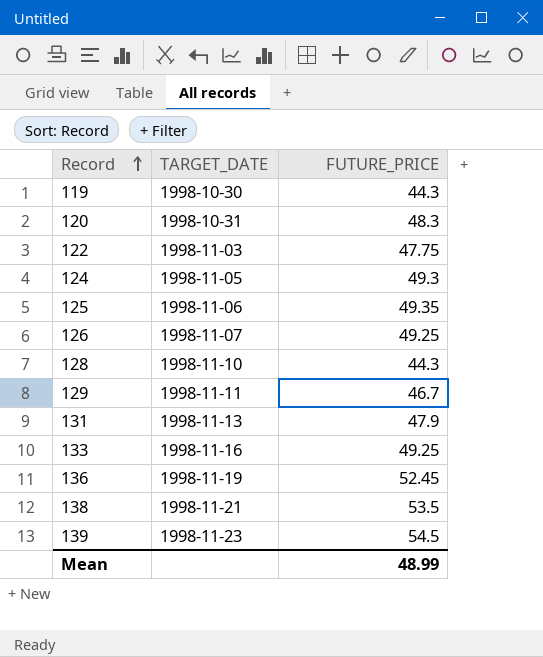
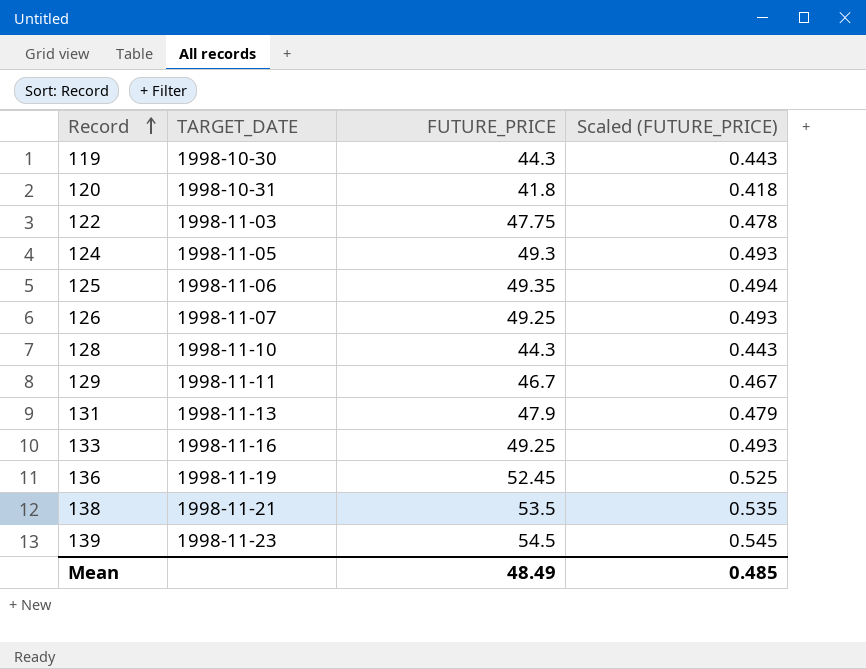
column Scaled (FUTURE_PRICE) | formula: none -> [FUTURE_PRICE] * 0.01
120 | FUTURE_PRICE: 48.3 -> 41.8
Mean | FUTURE_PRICE: 48.99 -> 48.49

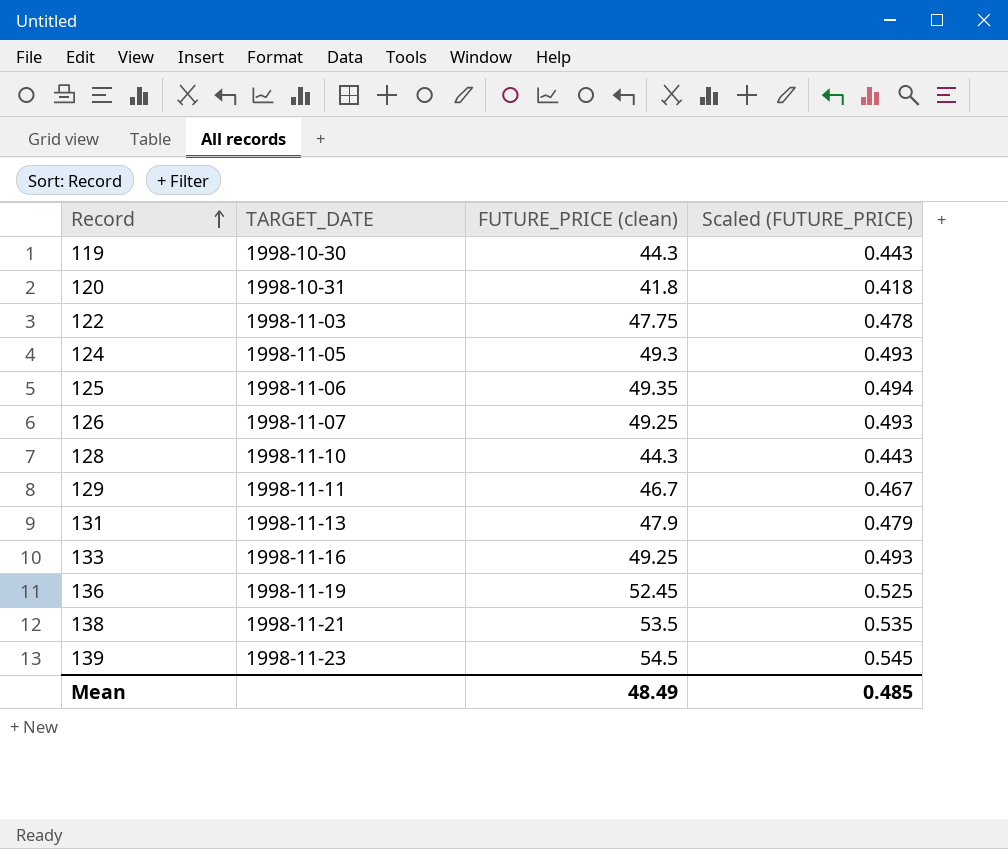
column name: FUTURE_PRICE -> FUTURE_PRICE (clean)

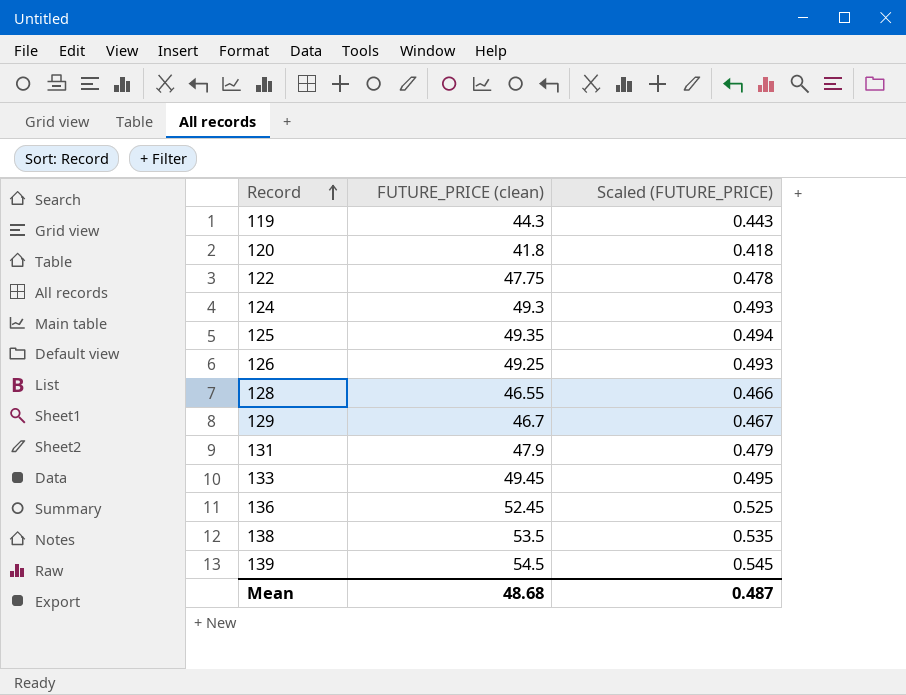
column TARGET_DATE | position: 2 -> none
128 | FUTURE_PRICE (clean): 44.3 -> 46.55
128 | Scaled (FUTURE_PRICE): 0.443 -> 0.466
133 | FUTURE_PRICE (clean): 49.25 -> 49.45
133 | Scaled (FUTURE_PRICE): 0.493 -> 0.495
Mean | FUTURE_PRICE (clean): 48.49 -> 48.68
Mean | Scaled (FUTURE_PRICE): 0.485 -> 0.487

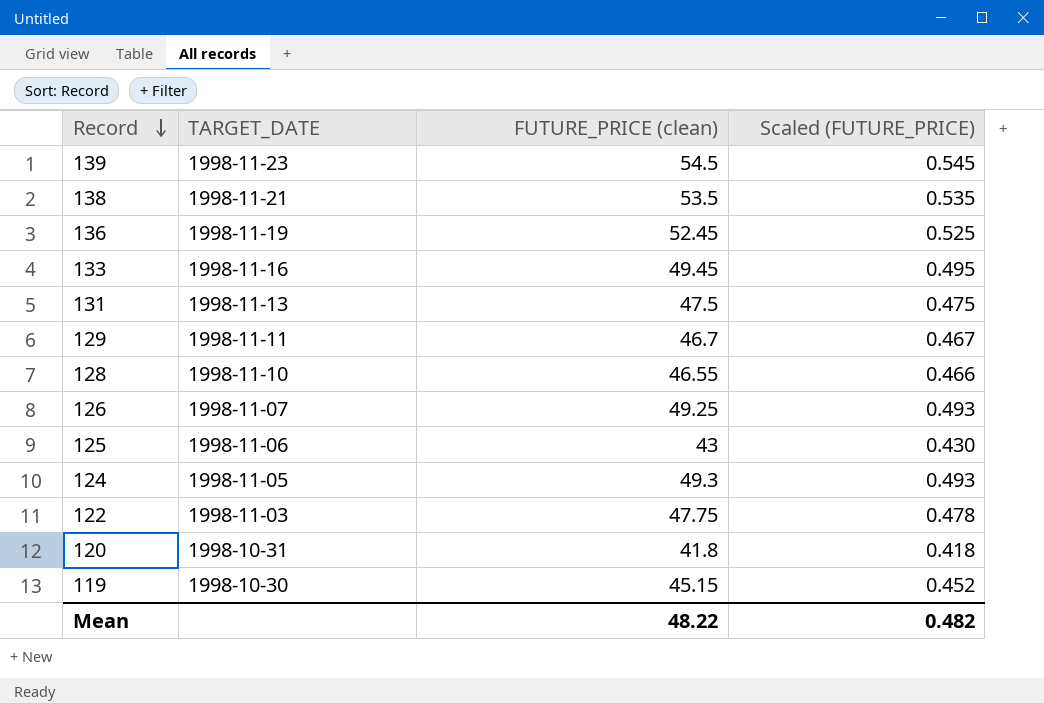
row order: Record ascending -> Record descending
column TARGET_DATE | position: none -> 2
131 | FUTURE_PRICE (clean): 47.9 -> 47.5
131 | Scaled (FUTURE_PRICE): 0.479 -> 0.475
125 | FUTURE_PRICE (clean): 49.35 -> 43
125 | Scaled (FUTURE_PRICE): 0.494 -> 0.430
119 | FUTURE_PRICE (clean): 44.3 -> 45.15
119 | Scaled (FUTURE_PRICE): 0.443 -> 0.452
Mean | FUTURE_PRICE (clean): 48.68 -> 48.22
Mean | Scaled (FUTURE_PRICE): 0.487 -> 0.482

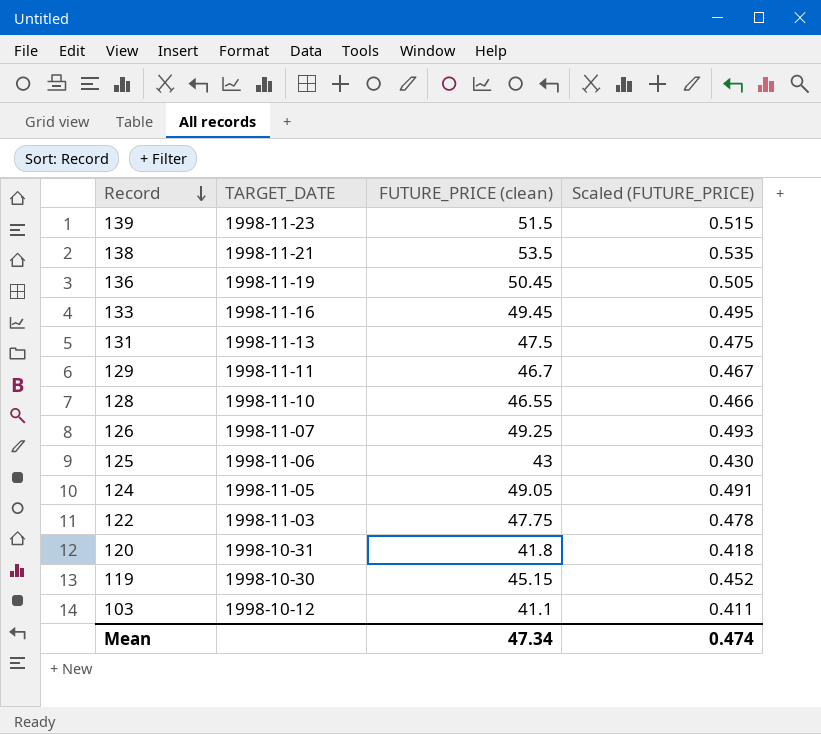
139 | FUTURE_PRICE (clean): 54.5 -> 51.5
139 | Scaled (FUTURE_PRICE): 0.545 -> 0.515
136 | FUTURE_PRICE (clean): 52.45 -> 50.45
136 | Scaled (FUTURE_PRICE): 0.525 -> 0.505
124 | FUTURE_PRICE (clean): 49.3 -> 49.05
124 | Scaled (FUTURE_PRICE): 0.493 -> 0.491
row 103: none -> 1998-10-12 | 41.1 | 0.411
Mean | FUTURE_PRICE (clean): 48.22 -> 47.34
Mean | Scaled (FUTURE_PRICE): 0.482 -> 0.474

